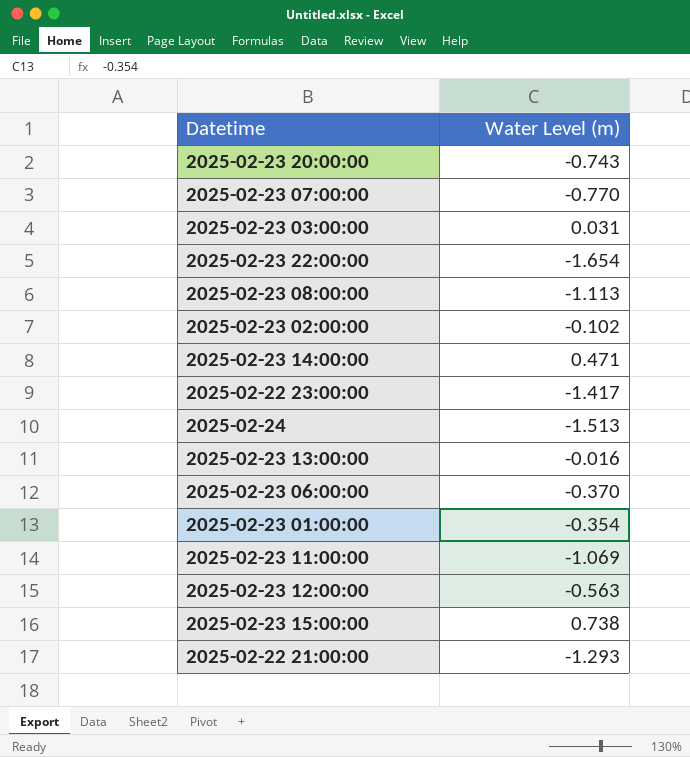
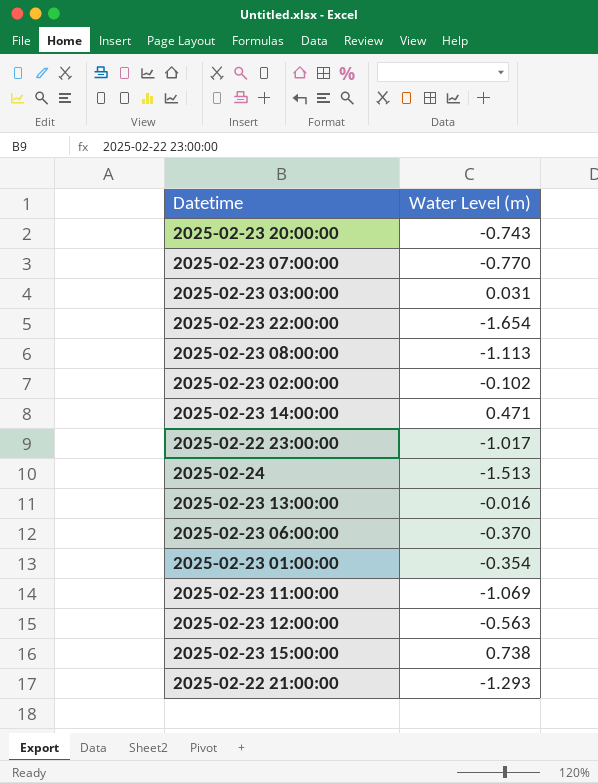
2025-02-22 23:00:00 | Water Level (m): -1.417 -> -1.017

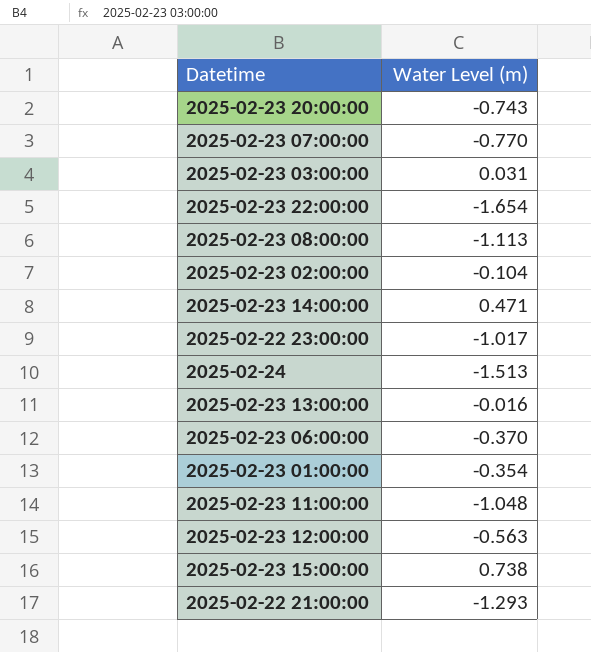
2025-02-23 02:00:00 | Water Level (m): -0.102 -> -0.104
2025-02-23 11:00:00 | Water Level (m): -1.069 -> -1.048

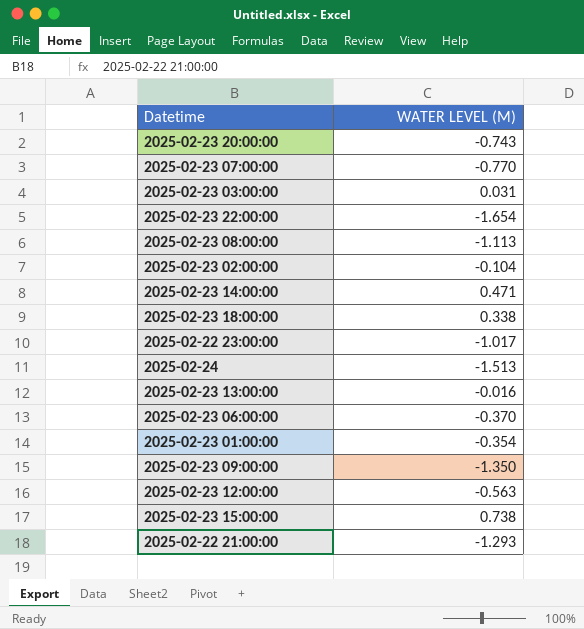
column name: Water Level (m) -> WATER LEVEL (M)
row 2025-02-23 11:00:00: -1.048 -> none
row 2025-02-23 18:00:00: none -> 0.338
row 2025-02-23 09:00:00: none -> -1.350

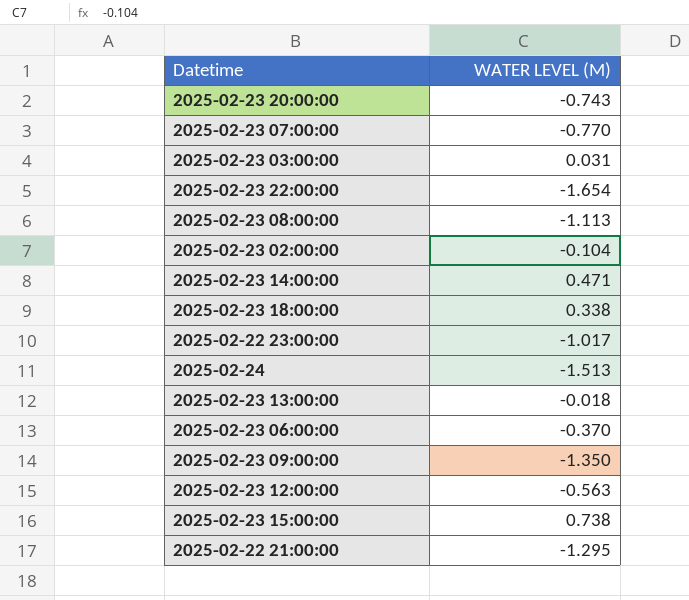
row 2025-02-23 01:00:00: -0.354 -> none
2025-02-23 13:00:00 | WATER LEVEL (M): -0.016 -> -0.018
2025-02-22 21:00:00 | WATER LEVEL (M): -1.293 -> -1.295

